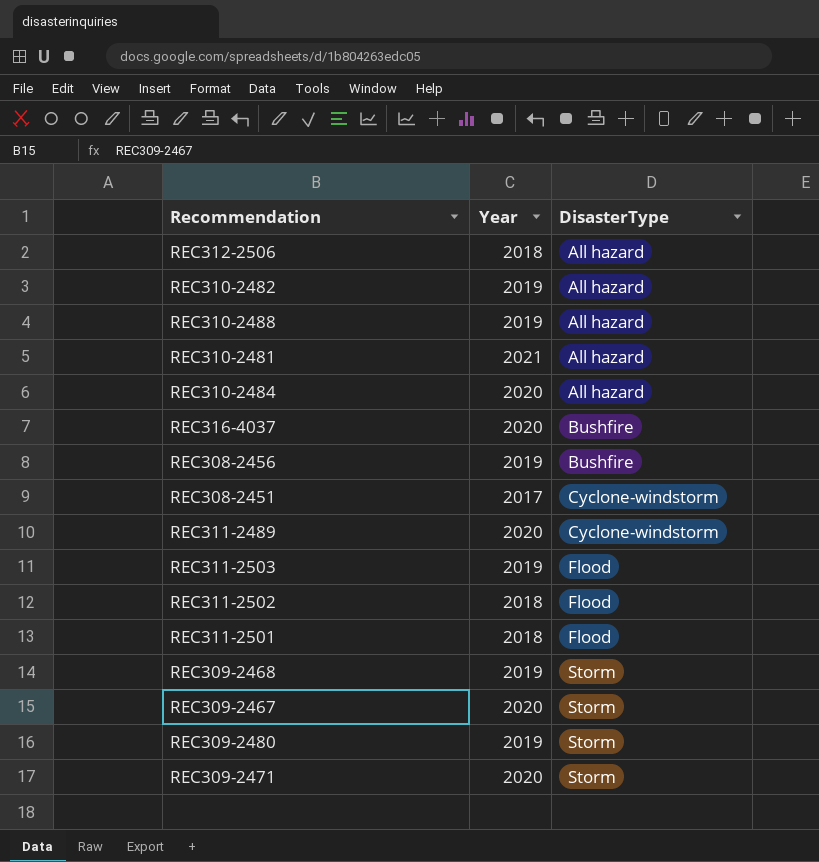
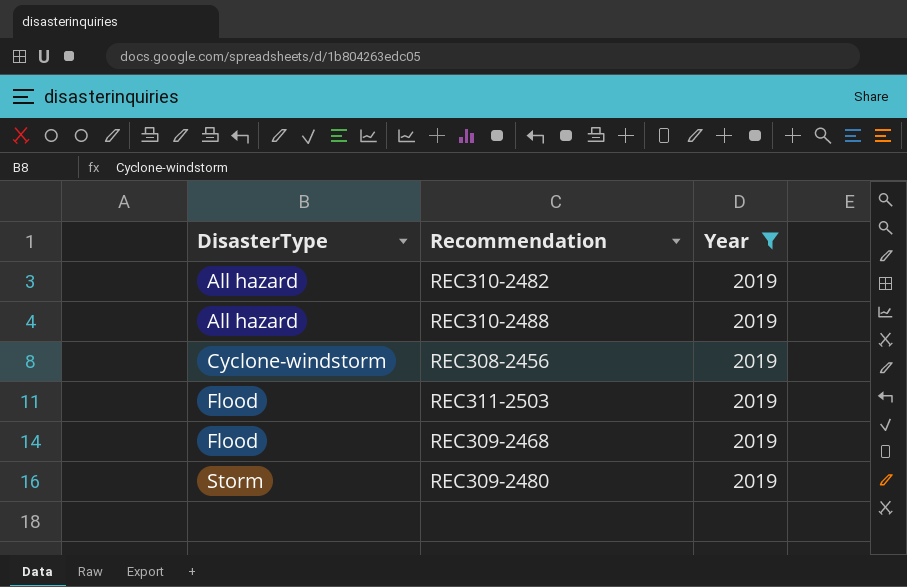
filter: none -> Year = 2019
column DisasterType | position: 3 -> 1
REC308-2456 | DisasterType: Bushfire -> Cyclone-windstorm
REC309-2468 | DisasterType: Storm -> Flood

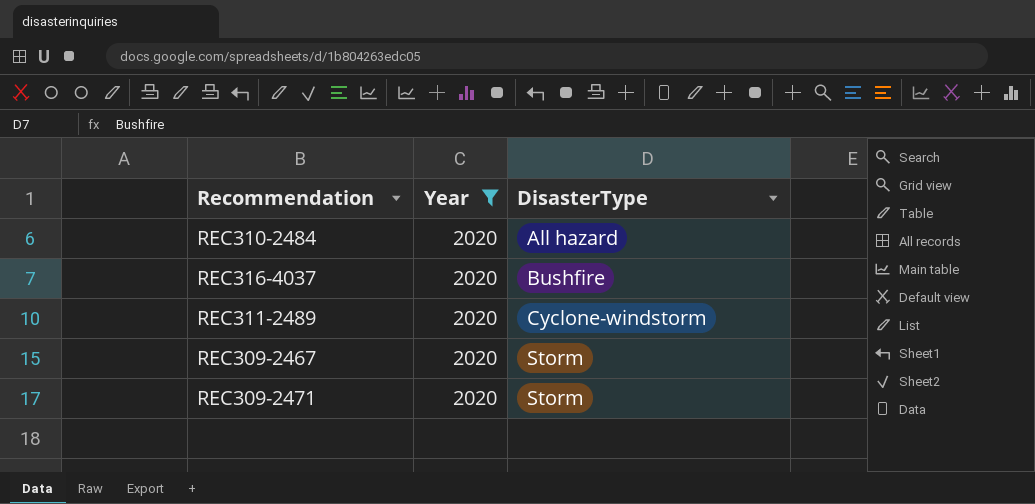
filter: Year = 2019 -> Year = 2020
column DisasterType | position: 1 -> 3

